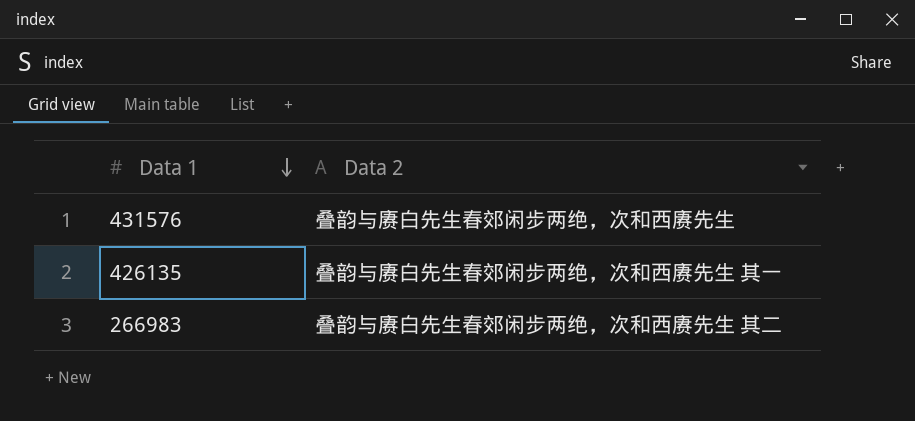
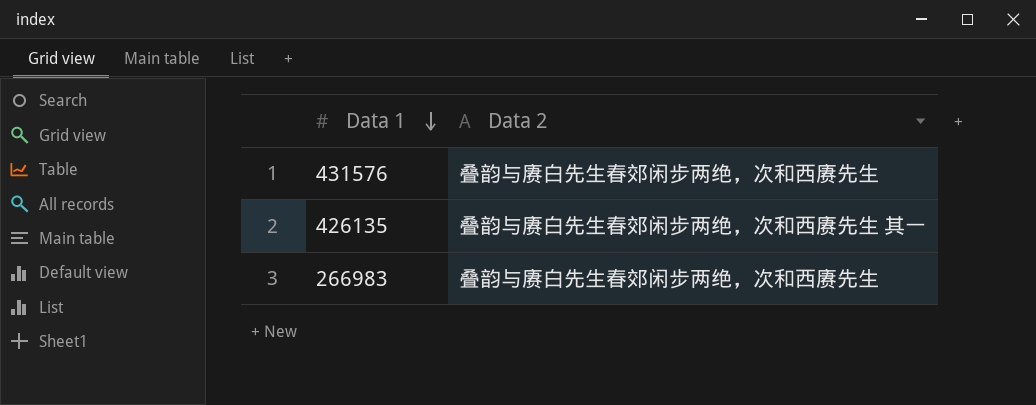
266983 | Data 2: 叠韵与赓白先生春郊闲步两绝，次和西赓先生 其二 -> 叠韵与赓白先生春郊闲步两绝，次和西赓先生

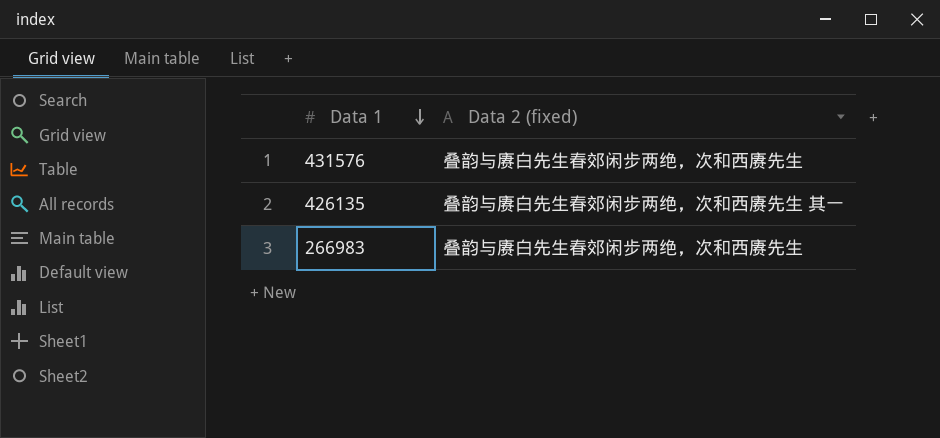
column name: Data 2 -> Data 2 (fixed)

